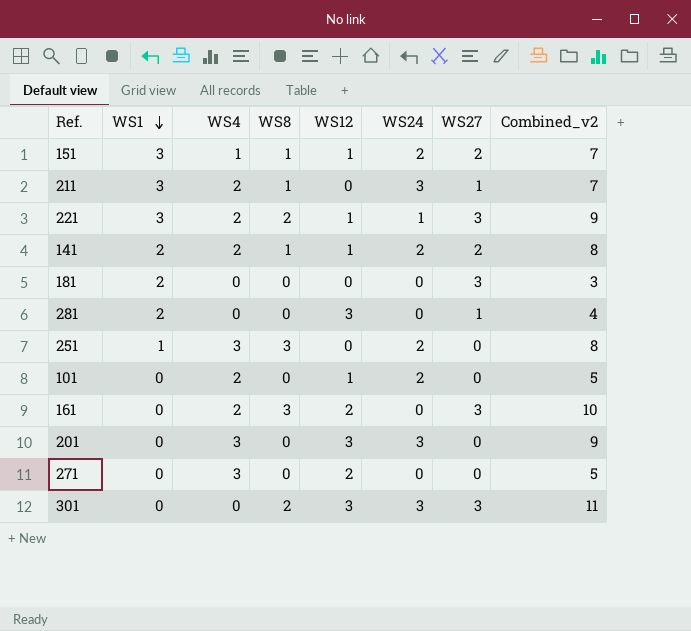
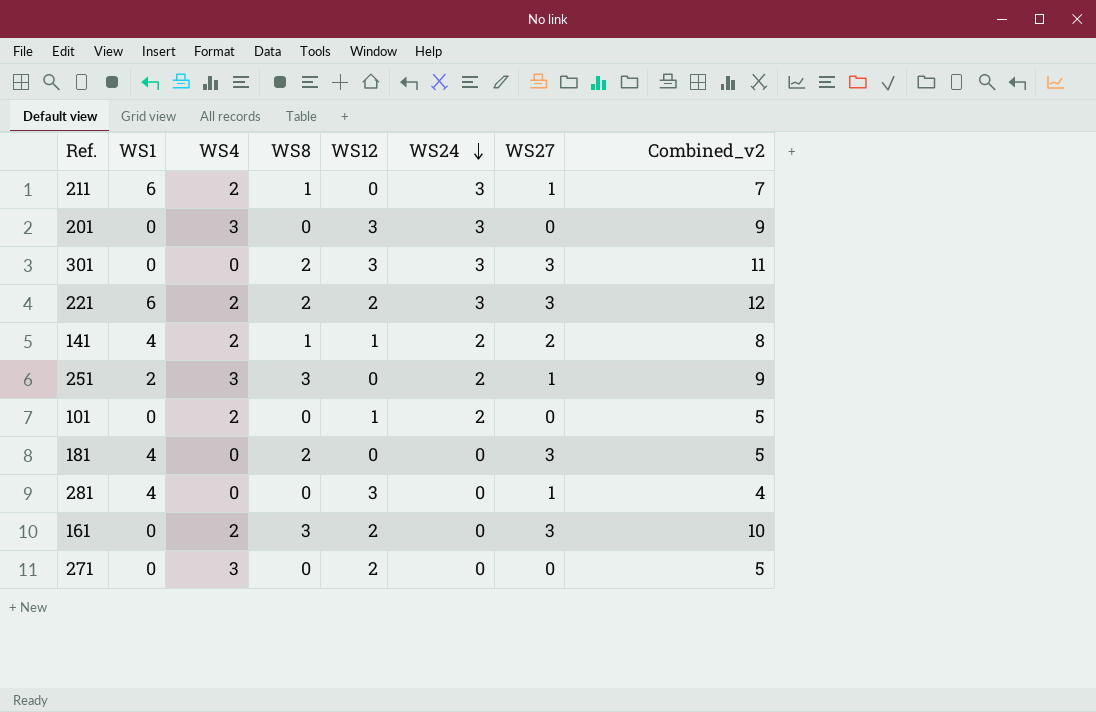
row order: WS1 descending -> WS24 descending
row 151: 3 | 1 | 1 | 1 | 2 | 2 | 7 -> none
211 | WS1: 3 -> 6
221 | WS1: 3 -> 6
221 | WS12: 1 -> 2
221 | WS24: 1 -> 3
221 | Combined_v2: 9 -> 12
141 | WS1: 2 -> 4
251 | WS1: 1 -> 2
251 | WS27: 0 -> 1
251 | Combined_v2: 8 -> 9
181 | WS1: 2 -> 4
181 | WS8: 0 -> 2
181 | Combined_v2: 3 -> 5
281 | WS1: 2 -> 4

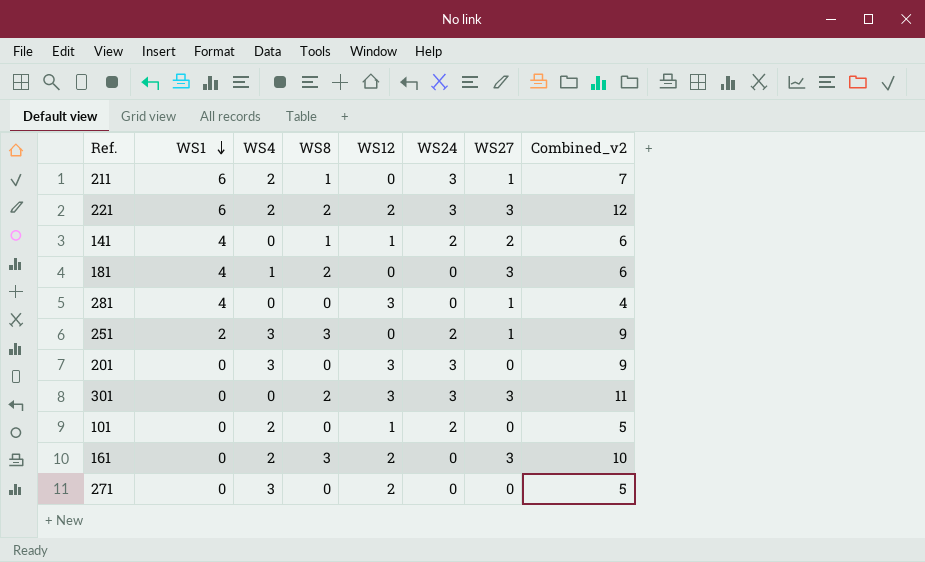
row order: WS24 descending -> WS1 descending
141 | WS4: 2 -> 0
141 | Combined_v2: 8 -> 6
181 | WS4: 0 -> 1
181 | Combined_v2: 5 -> 6

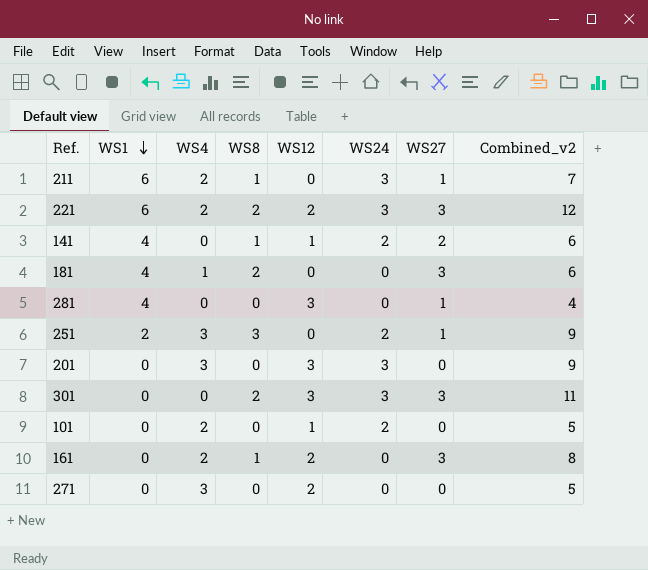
161 | WS8: 3 -> 1
161 | Combined_v2: 10 -> 8

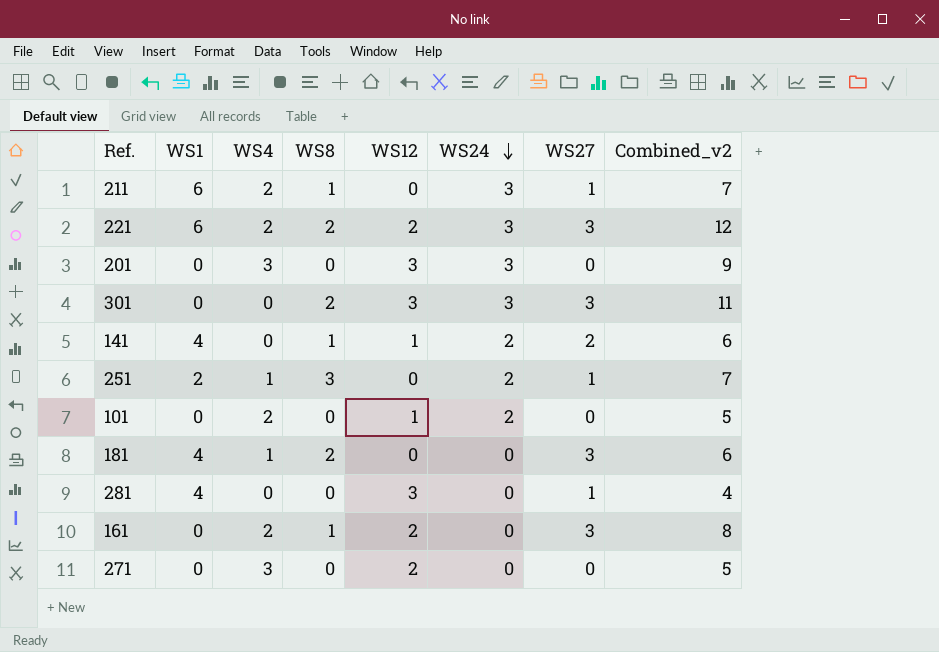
row order: WS1 descending -> WS24 descending
251 | WS4: 3 -> 1
251 | Combined_v2: 9 -> 7

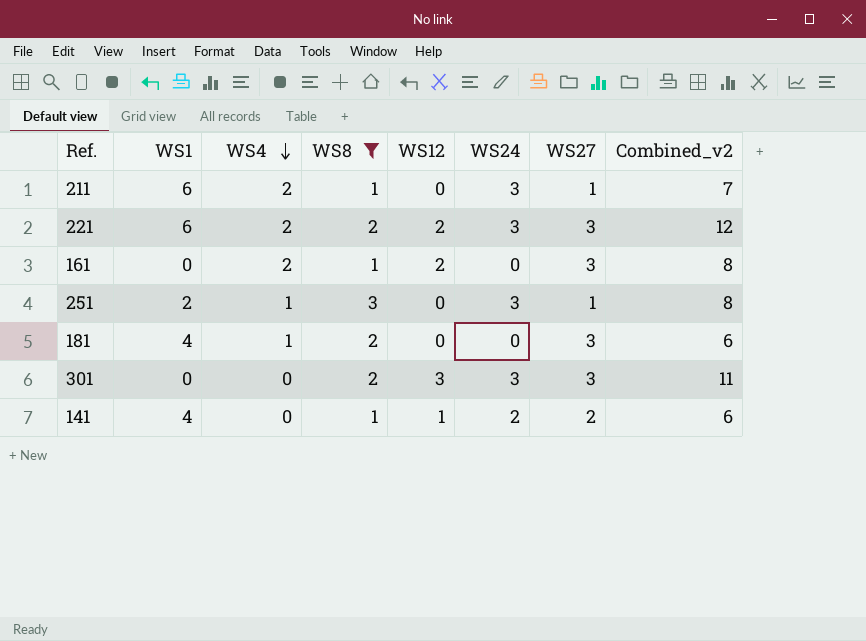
filter: none -> WS8 != 0
row order: WS24 descending -> WS4 descending
251 | WS24: 2 -> 3
251 | Combined_v2: 7 -> 8

